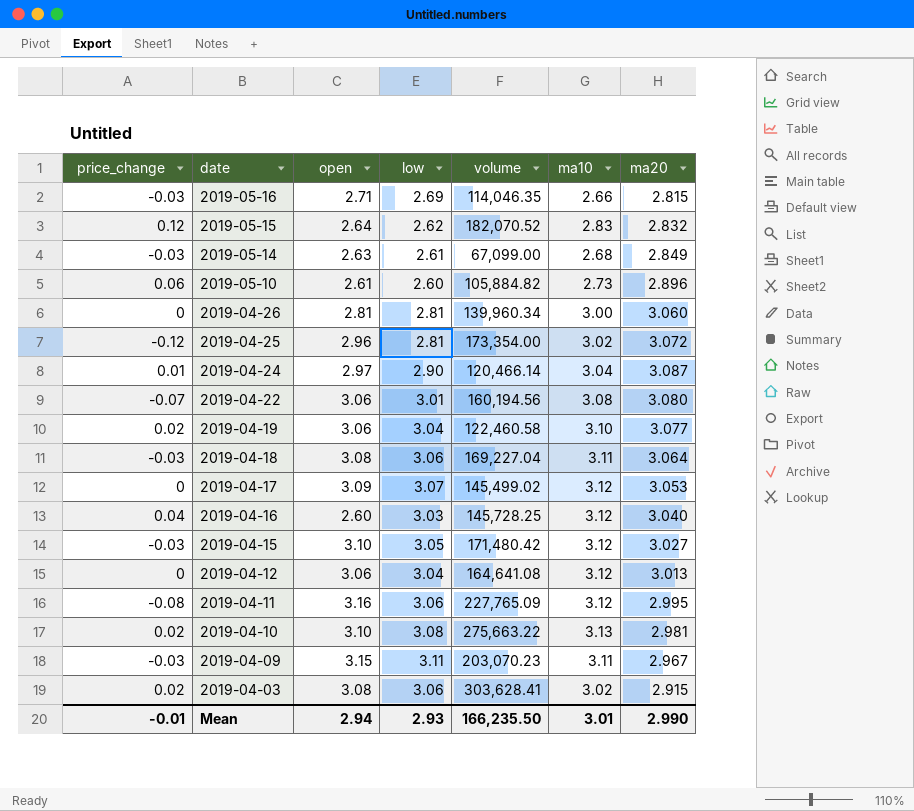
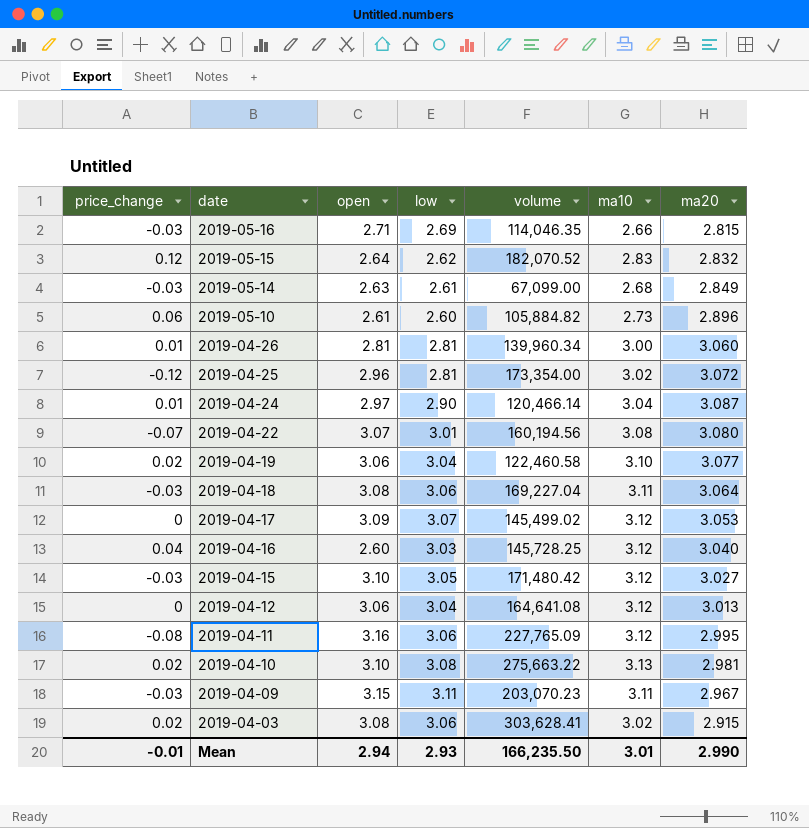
2019-04-26 | price_change: 0 -> 0.01
2019-04-22 | open: 3.06 -> 3.07

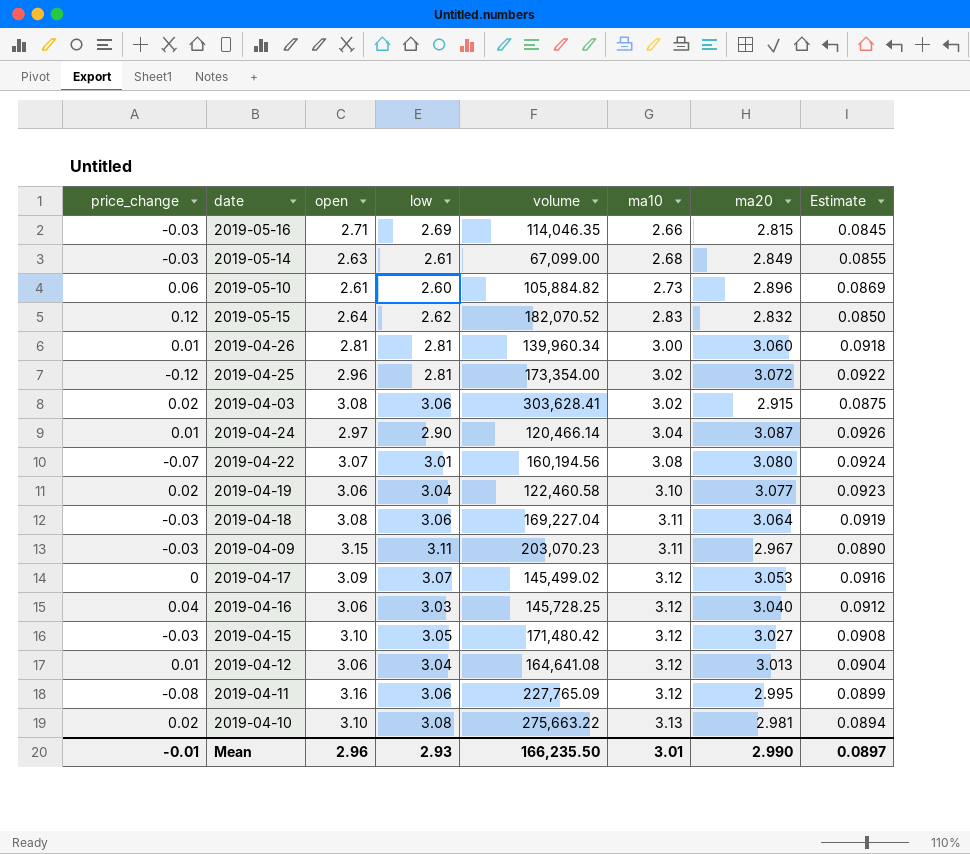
row order: date descending -> ma10 ascending
column Estimate | formula: none -> [ma20] * 0.03
2019-04-16 | open: 2.60 -> 3.06
2019-04-12 | price_change: 0 -> 0.01
Mean | open: 2.94 -> 2.96

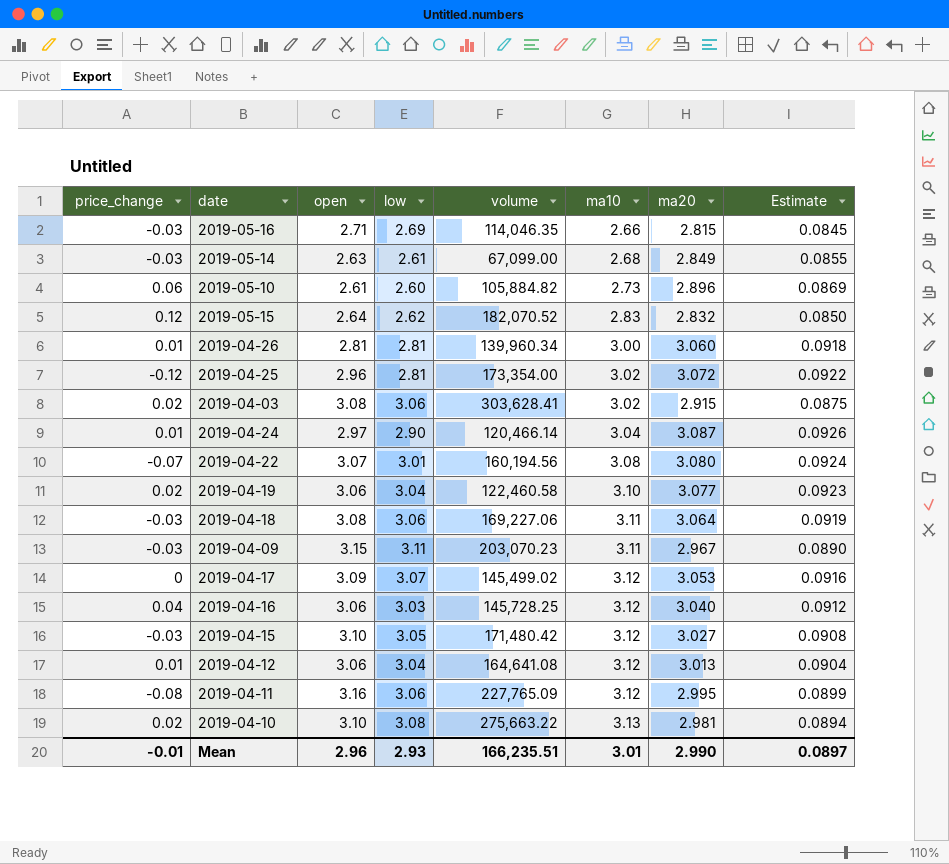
2019-04-18 | volume: 169,227.04 -> 169,227.06
Mean | volume: 166,235.50 -> 166,235.51

